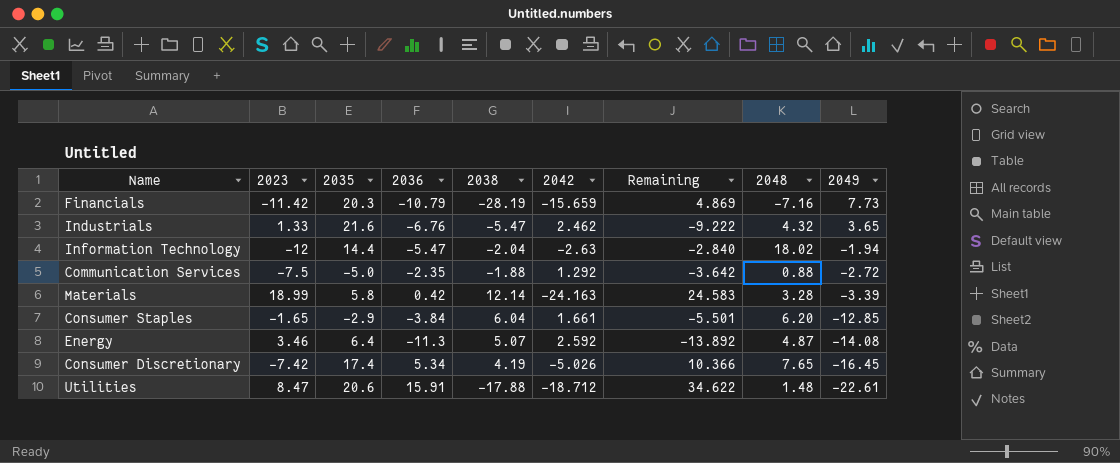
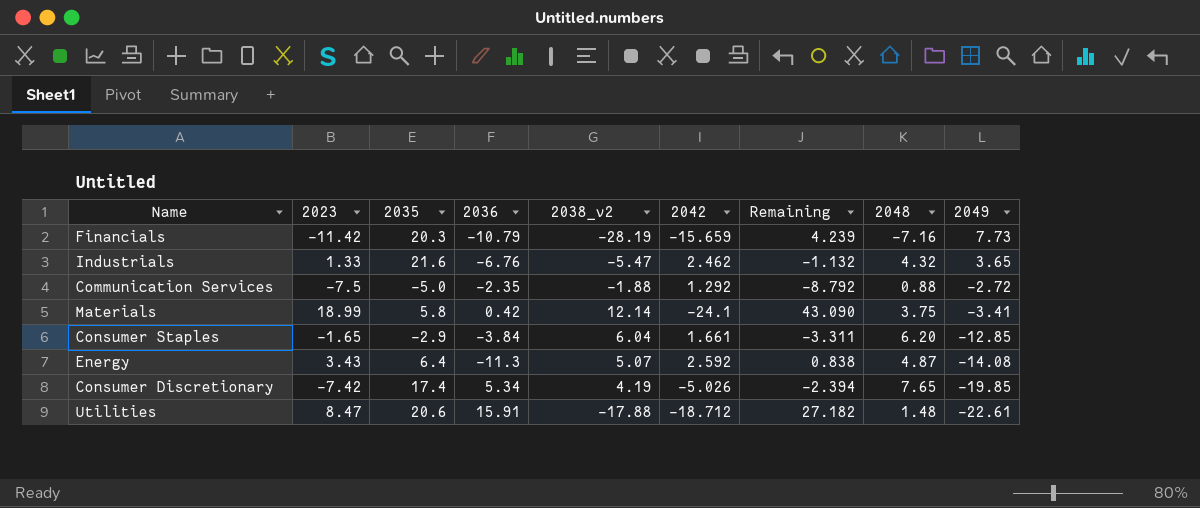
column name: 2038 -> 2038_v2
column Remaining | formula: [2036] - [2042] -> [2023] - [2042]
row Information Technology: -12 | 14.4 | -5.47 | -2.04 | -2.63 | -2.840 | 18.02 | -1.94 -> none
Materials | 2042: -24.163 -> -24.1
Materials | 2048: 3.28 -> 3.75
Materials | 2049: -3.39 -> -3.41
Energy | 2023: 3.46 -> 3.43
Consumer Discretionary | 2049: -16.45 -> -19.85

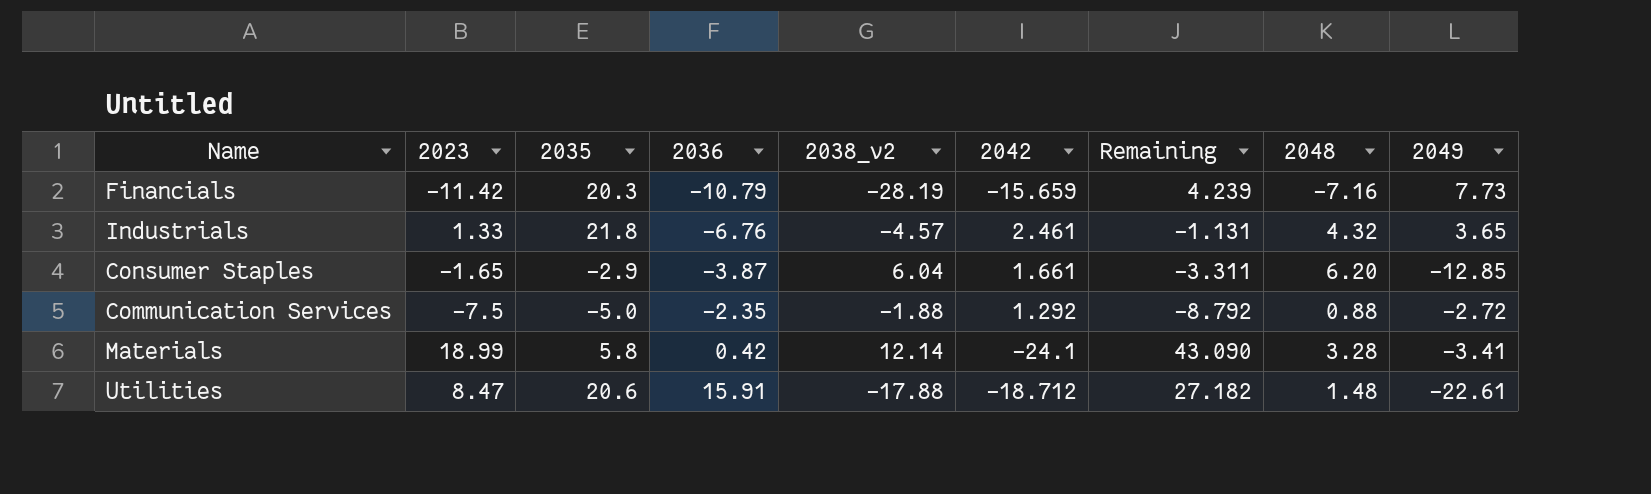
row order: 2049 descending -> 2036 ascending
row Energy: 3.43 | 6.4 | -11.3 | 5.07 | 2.592 | 0.838 | 4.87 | -14.08 -> none
row Consumer Discretionary: -7.42 | 17.4 | 5.34 | 4.19 | -5.026 | -2.394 | 7.65 | -19.85 -> none
Industrials | 2035: 21.6 -> 21.8
Industrials | 2038_v2: -5.47 -> -4.57
Industrials | 2042: 2.462 -> 2.461
Industrials | Remaining: -1.132 -> -1.131
Consumer Staples | 2036: -3.84 -> -3.87
Materials | 2048: 3.75 -> 3.28

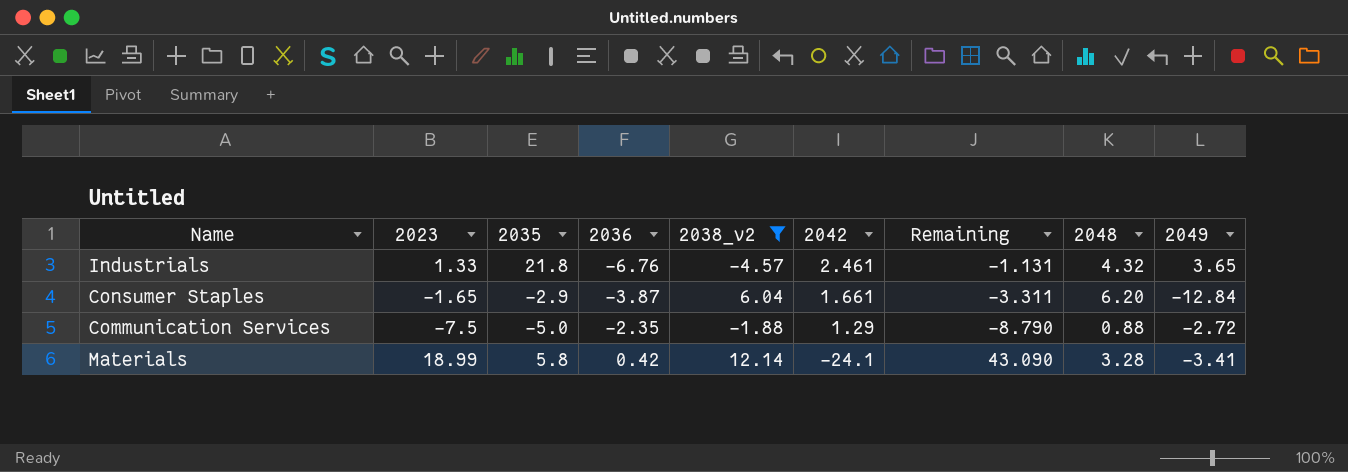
filter: none -> 2038_v2 >= -4.57
Consumer Staples | 2049: -12.85 -> -12.84
Communication Services | 2042: 1.292 -> 1.29
Communication Services | Remaining: -8.792 -> -8.790

